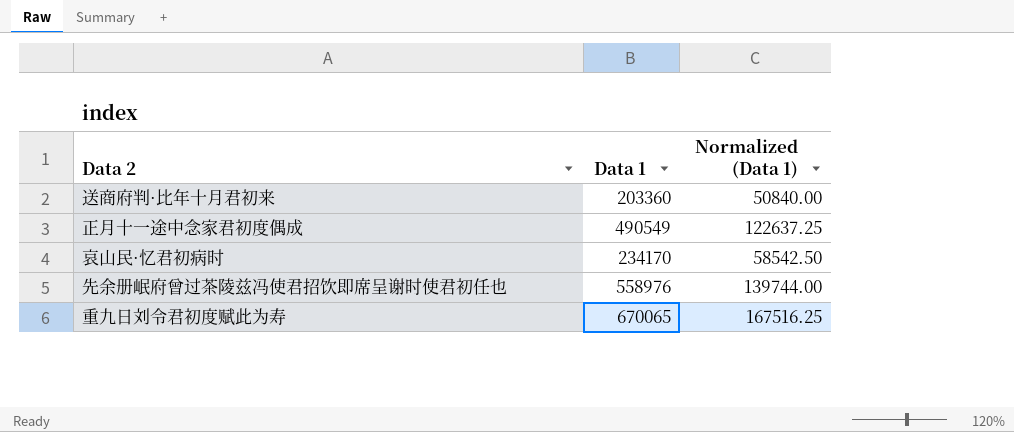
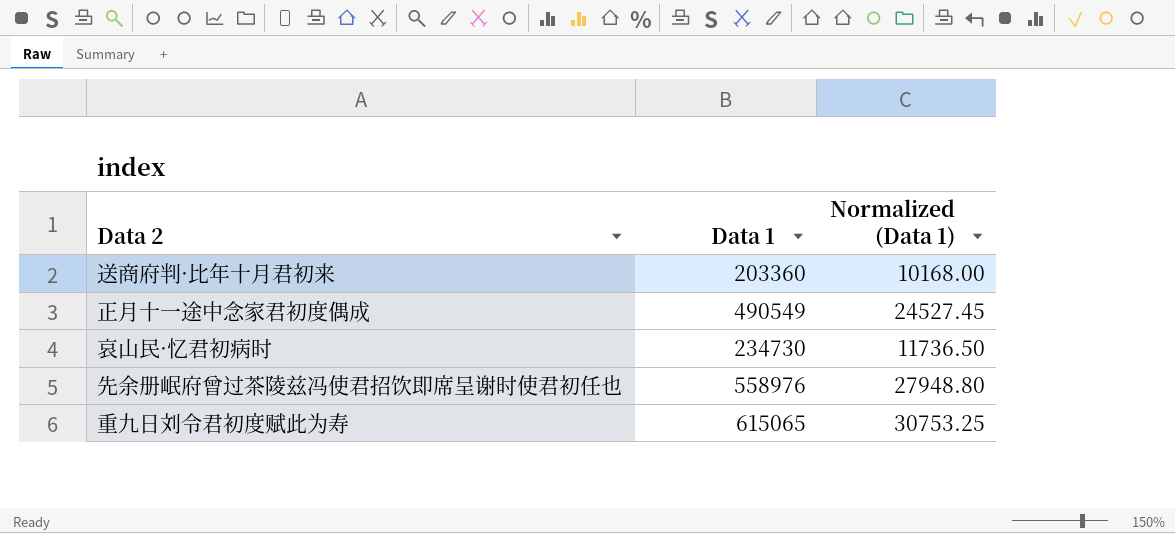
column Normalized (Data 1) | formula: [Data 1] * 0.25 -> [Data 1] * 0.05
哀山民·忆君初病时 | Data 1: 234170 -> 234730
重九日刘令君初度赋此为寿 | Data 1: 670065 -> 615065

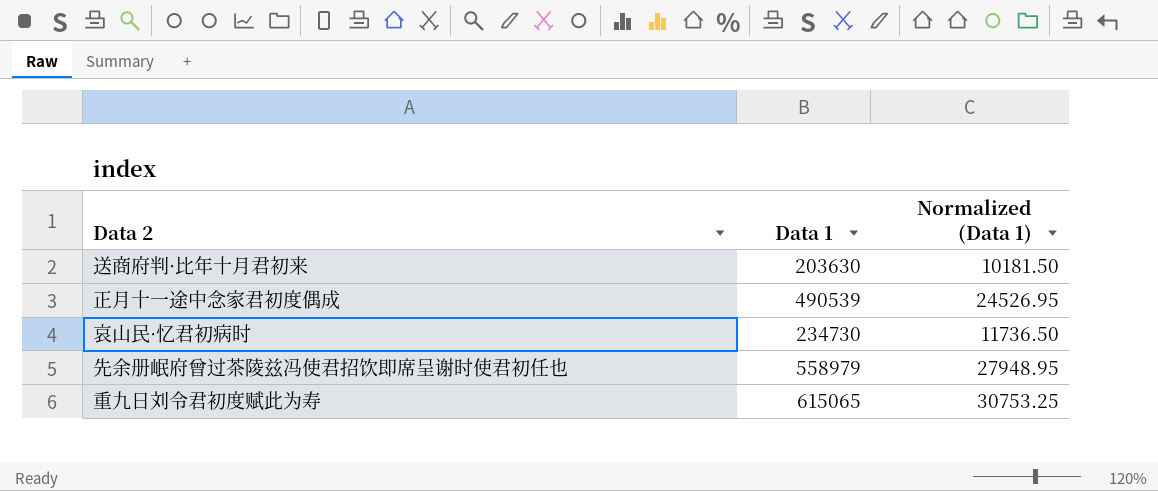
送商府判·比年十月君初来 | Data 1: 203360 -> 203630
送商府判·比年十月君初来 | Normalized (Data 1): 10168.00 -> 10181.50
正月十一途中念家君初度偶成 | Data 1: 490549 -> 490539
正月十一途中念家君初度偶成 | Normalized (Data 1): 24527.45 -> 24526.95
先余册岷府曾过茶陵兹冯使君招饮即席呈谢时使君初任也 | Data 1: 558976 -> 558979
先余册岷府曾过茶陵兹冯使君招饮即席呈谢时使君初任也 | Normalized (Data 1): 27948.80 -> 27948.95

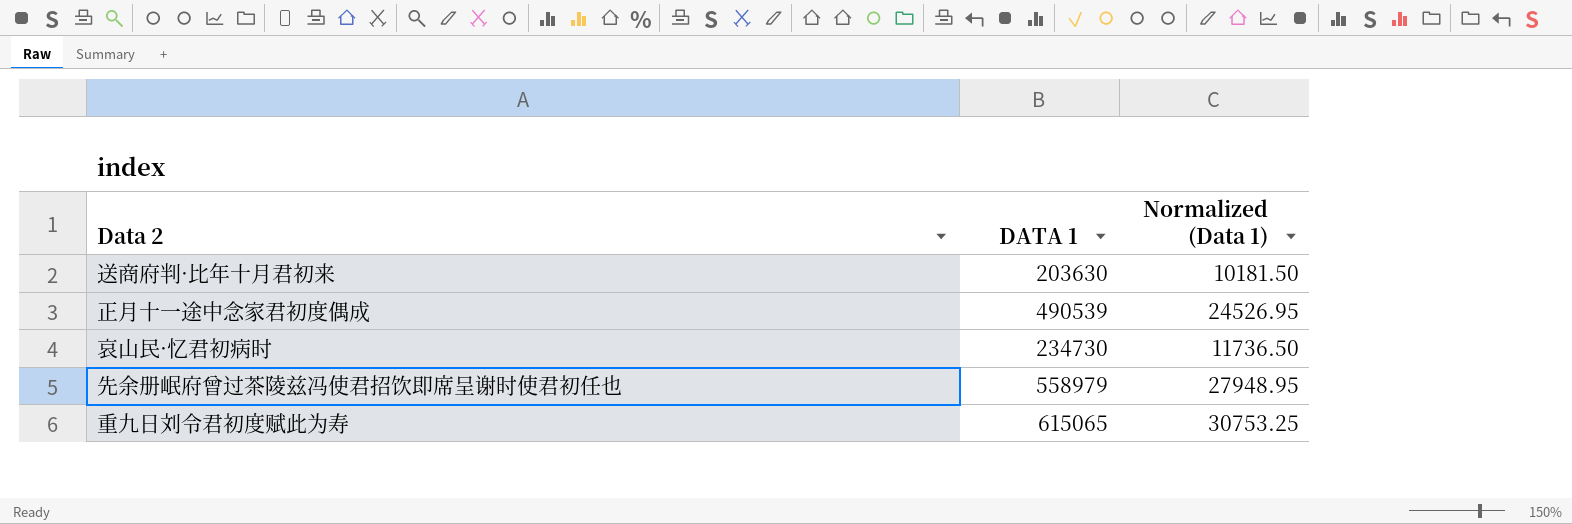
column name: Data 1 -> DATA 1

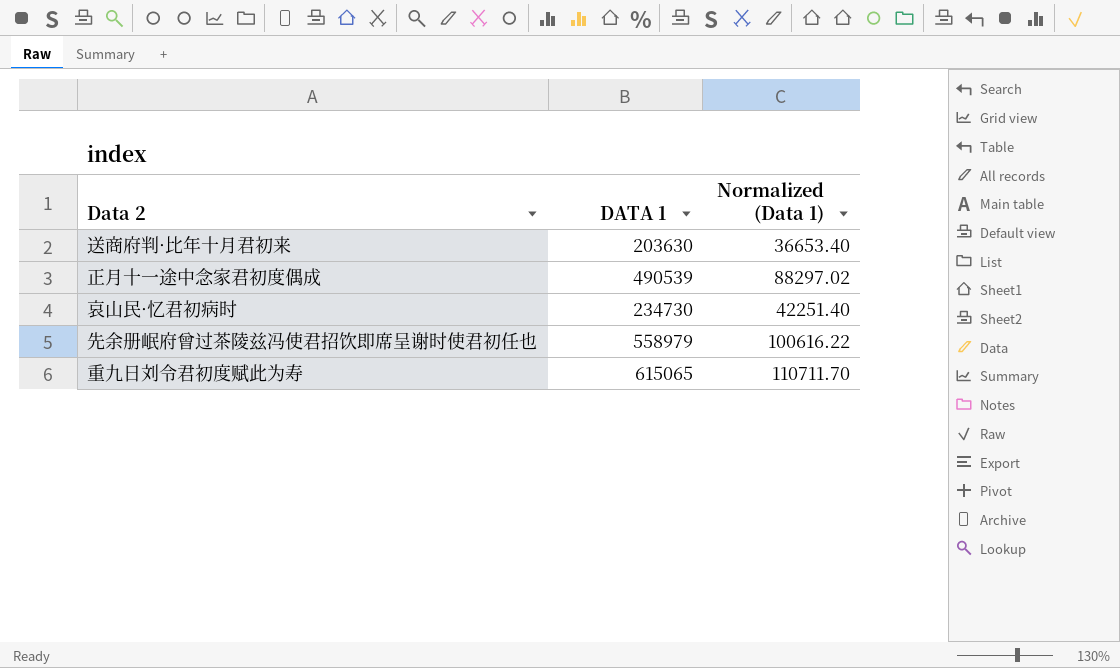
column Normalized (Data 1) | formula: [DATA 1] * 0.05 -> [DATA 1] * 0.18

